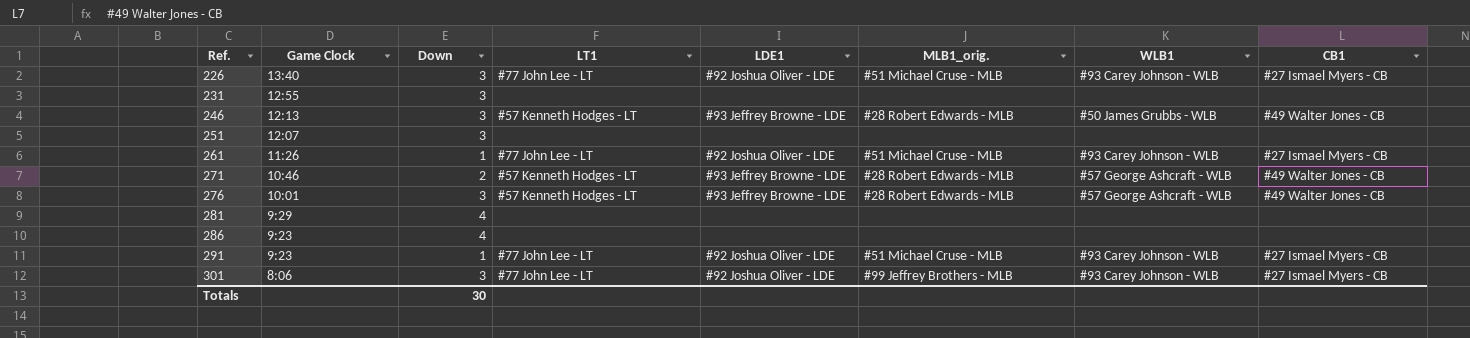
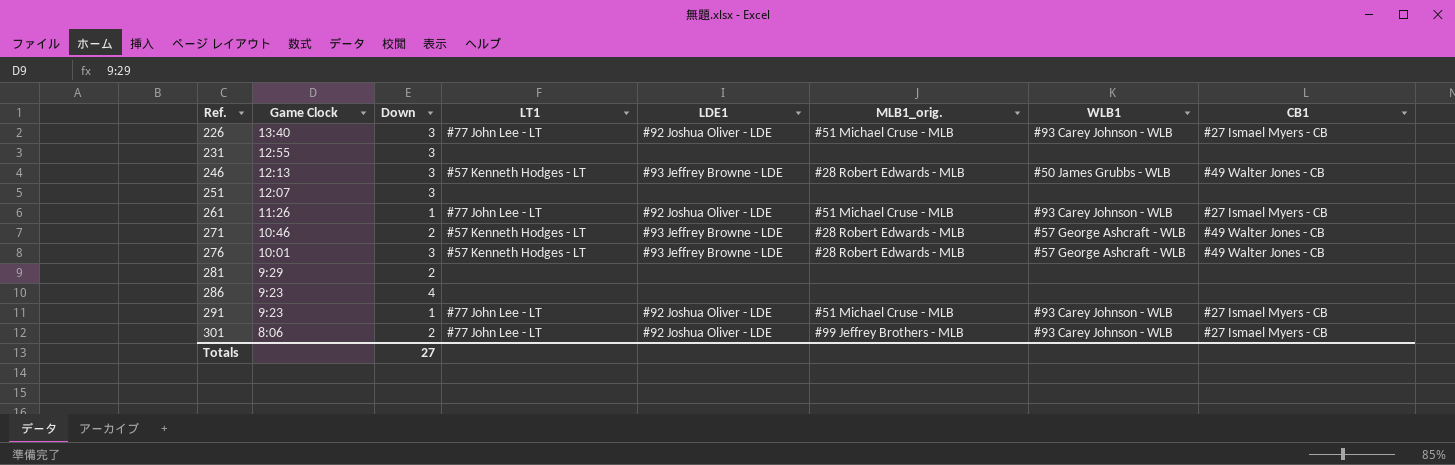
281 | Down: 4 -> 2
301 | Down: 3 -> 2
Totals | Down: 30 -> 27

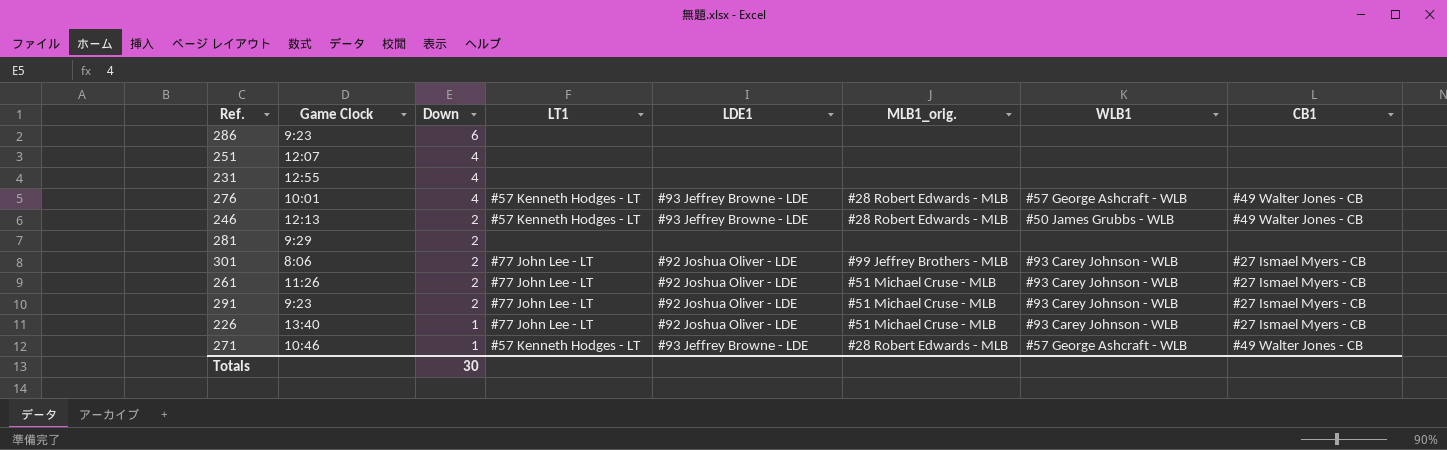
row order: Ref. ascending -> Down descending
286 | Down: 4 -> 6
251 | Down: 3 -> 4
231 | Down: 3 -> 4
276 | Down: 3 -> 4
246 | Down: 3 -> 2
261 | Down: 1 -> 2
291 | Down: 1 -> 2
226 | Down: 3 -> 1
271 | Down: 2 -> 1
Totals | Down: 27 -> 30

